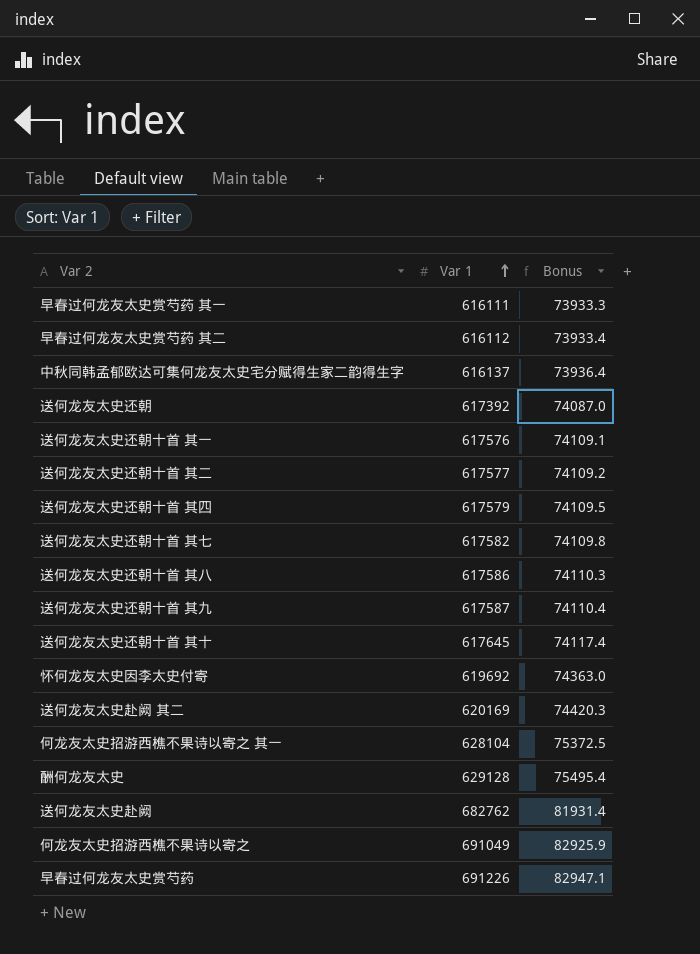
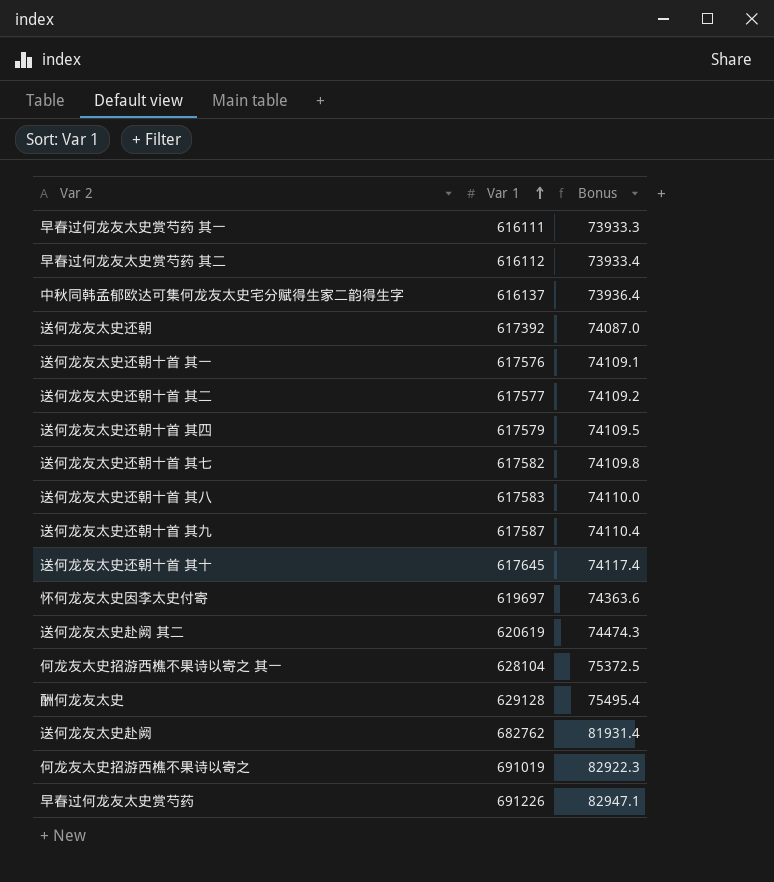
送何龙友太史还朝十首 其八 | Var 1: 617586 -> 617583
送何龙友太史还朝十首 其八 | Bonus: 74110.3 -> 74110.0
怀何龙友太史因李太史付寄 | Var 1: 619692 -> 619697
怀何龙友太史因李太史付寄 | Bonus: 74363.0 -> 74363.6
送何龙友太史赴阙 其二 | Var 1: 620169 -> 620619
送何龙友太史赴阙 其二 | Bonus: 74420.3 -> 74474.3
何龙友太史招游西樵不果诗以寄之 | Var 1: 691049 -> 691019
何龙友太史招游西樵不果诗以寄之 | Bonus: 82925.9 -> 82922.3

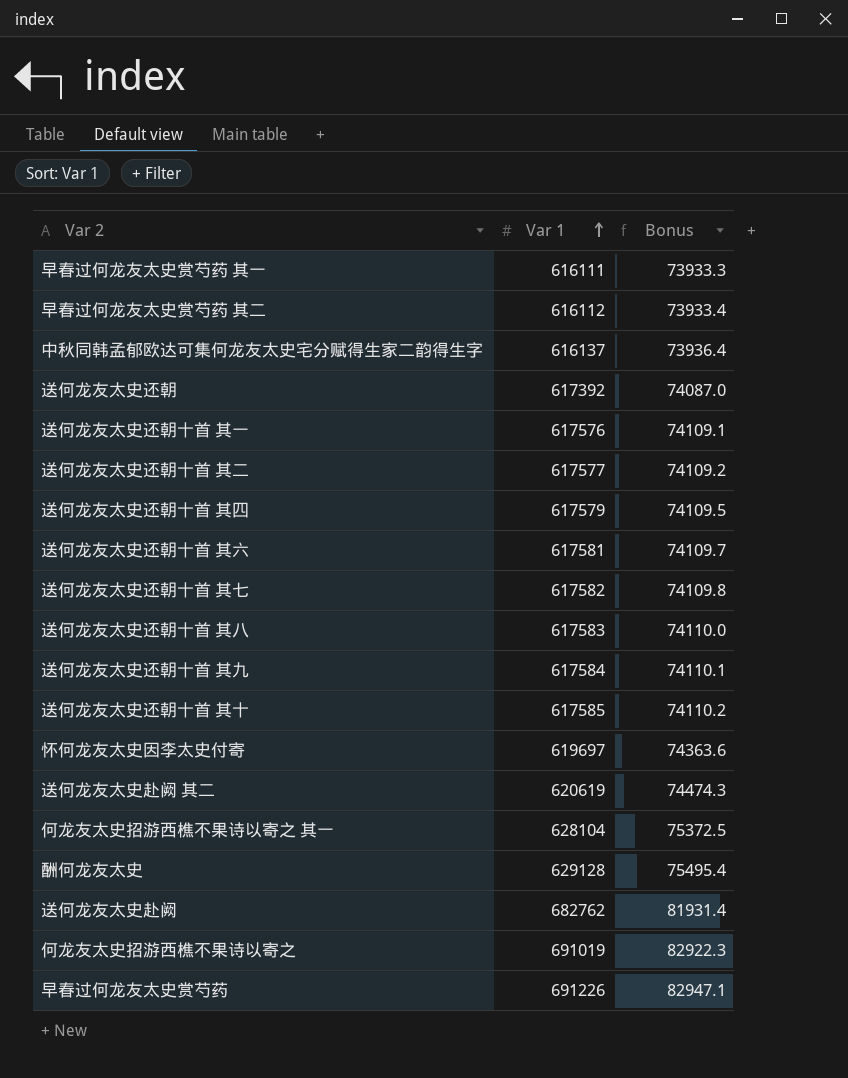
row 送何龙友太史还朝十首 其六: none -> 617581 | 74109.7
送何龙友太史还朝十首 其九 | Var 1: 617587 -> 617584
送何龙友太史还朝十首 其九 | Bonus: 74110.4 -> 74110.1
送何龙友太史还朝十首 其十 | Var 1: 617645 -> 617585
送何龙友太史还朝十首 其十 | Bonus: 74117.4 -> 74110.2

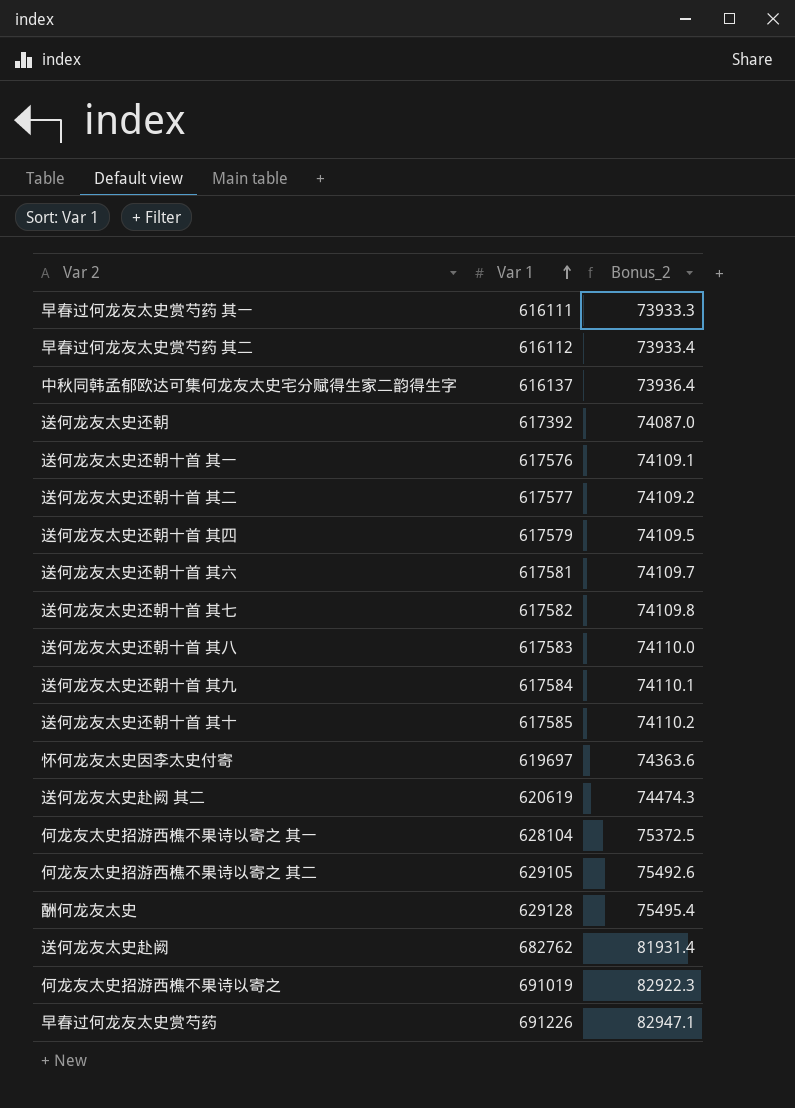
column name: Bonus -> Bonus_2
row 何龙友太史招游西樵不果诗以寄之 其二: none -> 629105 | 75492.6

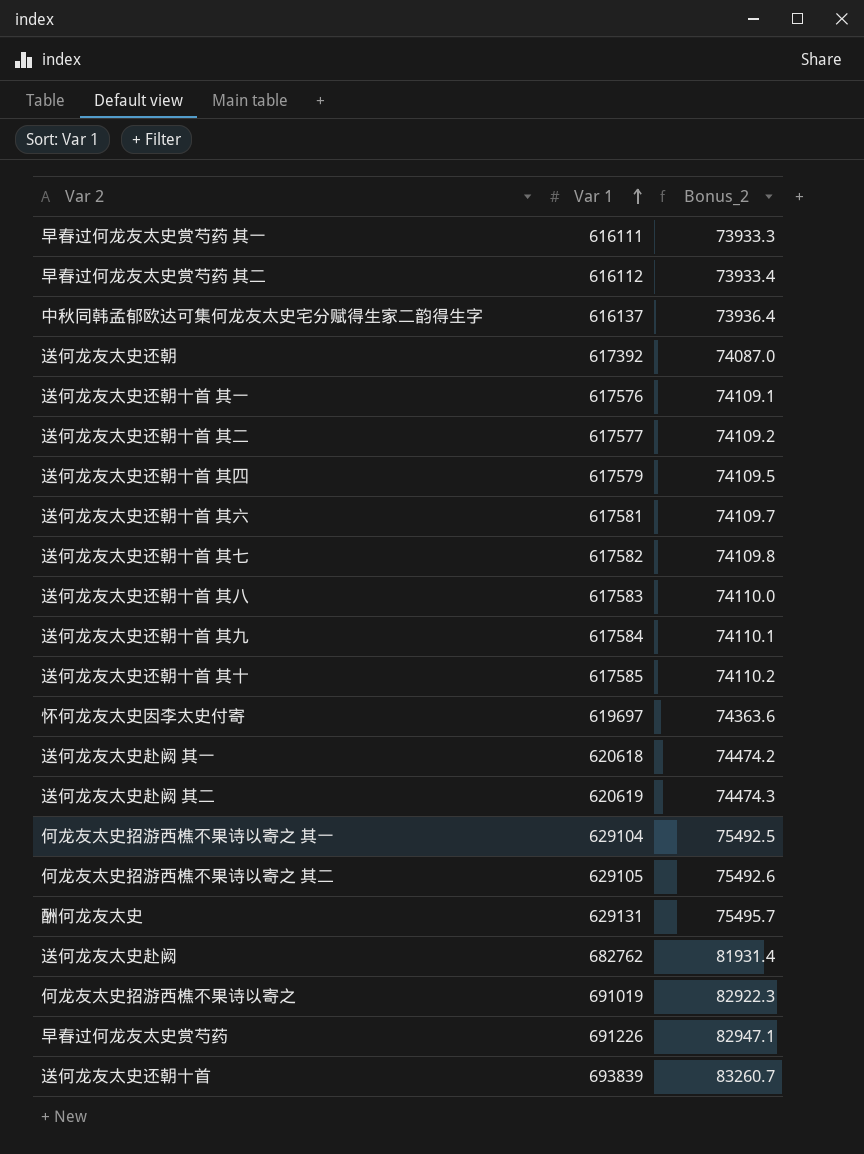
row 送何龙友太史赴阙 其一: none -> 620618 | 74474.2
何龙友太史招游西樵不果诗以寄之 其一 | Var 1: 628104 -> 629104
何龙友太史招游西樵不果诗以寄之 其一 | Bonus_2: 75372.5 -> 75492.5
酬何龙友太史 | Var 1: 629128 -> 629131
酬何龙友太史 | Bonus_2: 75495.4 -> 75495.7
row 送何龙友太史还朝十首: none -> 693839 | 83260.7

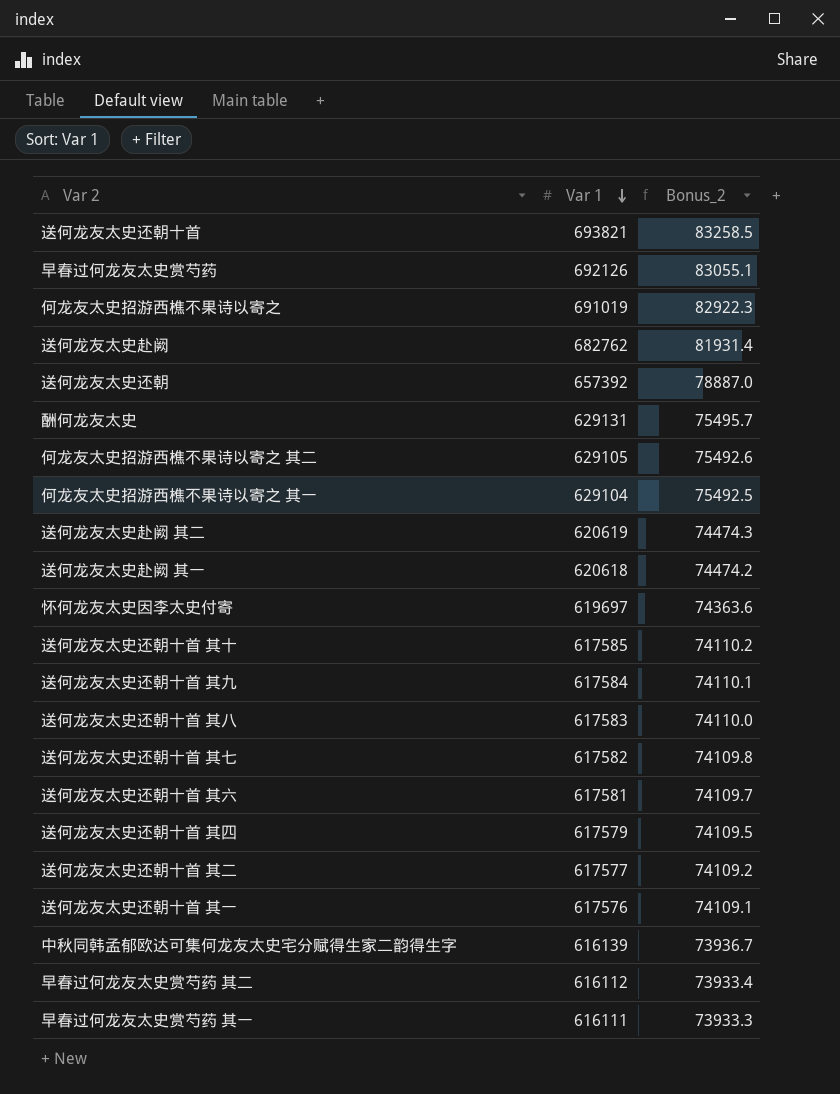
row order: Var 1 ascending -> Var 1 descending
送何龙友太史还朝十首 | Var 1: 693839 -> 693821
送何龙友太史还朝十首 | Bonus_2: 83260.7 -> 83258.5
早春过何龙友太史赏芍药 | Var 1: 691226 -> 692126
早春过何龙友太史赏芍药 | Bonus_2: 82947.1 -> 83055.1
送何龙友太史还朝 | Var 1: 617392 -> 657392
送何龙友太史还朝 | Bonus_2: 74087.0 -> 78887.0
中秋同韩孟郁欧达可集何龙友太史宅分赋得生家二韵得生字 | Var 1: 616137 -> 616139
中秋同韩孟郁欧达可集何龙友太史宅分赋得生家二韵得生字 | Bonus_2: 73936.4 -> 73936.7

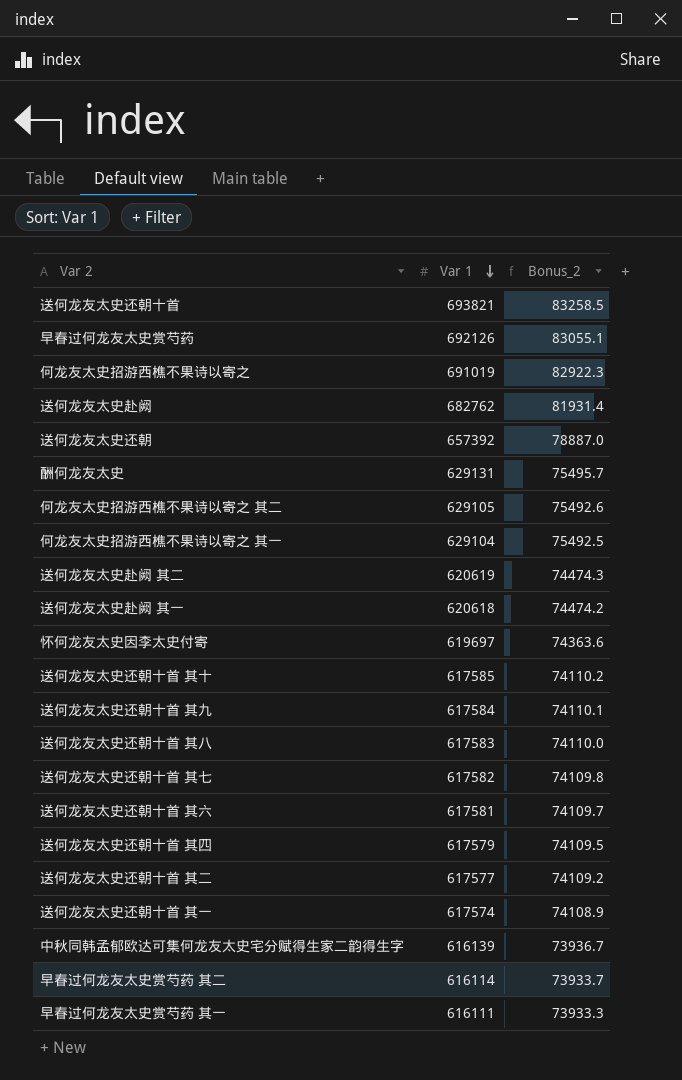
送何龙友太史还朝十首 其一 | Var 1: 617576 -> 617574
送何龙友太史还朝十首 其一 | Bonus_2: 74109.1 -> 74108.9
早春过何龙友太史赏芍药 其二 | Var 1: 616112 -> 616114
早春过何龙友太史赏芍药 其二 | Bonus_2: 73933.4 -> 73933.7

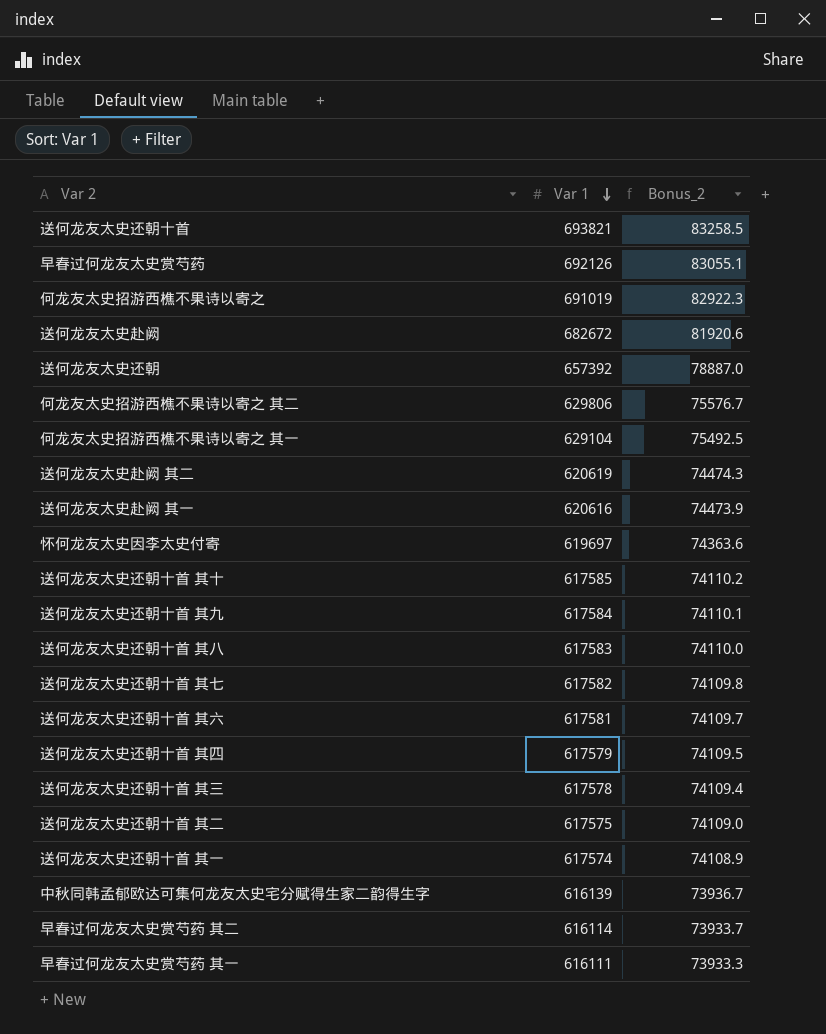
row 酬何龙友太史: 629131 | 75495.7 -> none
送何龙友太史赴阙 | Var 1: 682762 -> 682672
送何龙友太史赴阙 | Bonus_2: 81931.4 -> 81920.6
何龙友太史招游西樵不果诗以寄之 其二 | Var 1: 629105 -> 629806
何龙友太史招游西樵不果诗以寄之 其二 | Bonus_2: 75492.6 -> 75576.7
送何龙友太史赴阙 其一 | Var 1: 620618 -> 620616
送何龙友太史赴阙 其一 | Bonus_2: 74474.2 -> 74473.9
row 送何龙友太史还朝十首 其三: none -> 617578 | 74109.4
送何龙友太史还朝十首 其二 | Var 1: 617577 -> 617575
送何龙友太史还朝十首 其二 | Bonus_2: 74109.2 -> 74109.0

